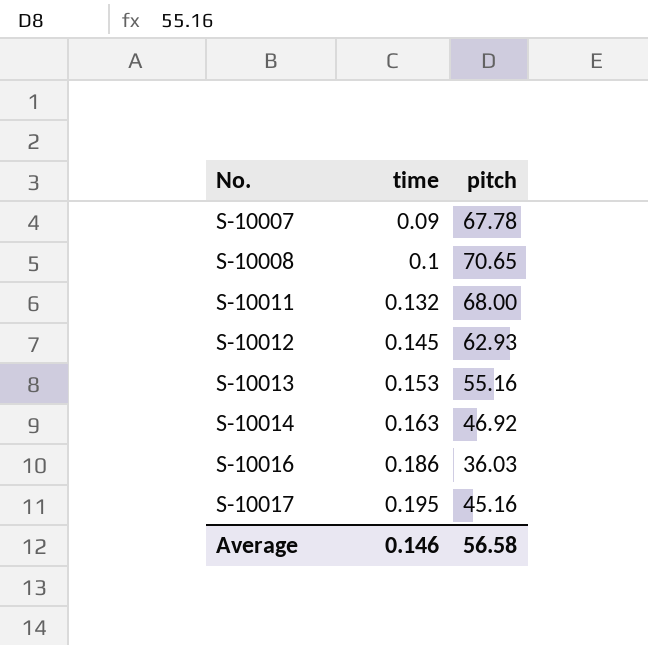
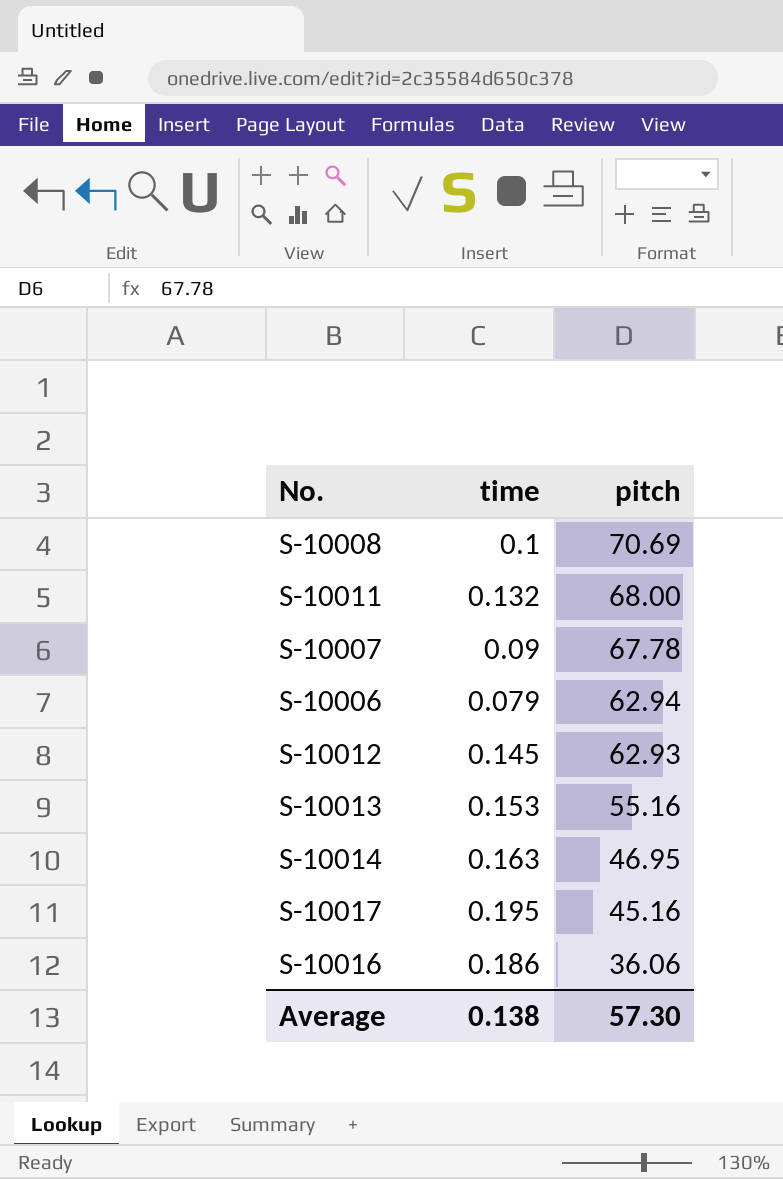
row order: No. ascending -> pitch descending
S-10008 | pitch: 70.65 -> 70.69
row S-10006: none -> 0.079 | 62.94
S-10014 | pitch: 46.92 -> 46.95
S-10016 | pitch: 36.03 -> 36.06
Average | time: 0.146 -> 0.138
Average | pitch: 56.58 -> 57.30

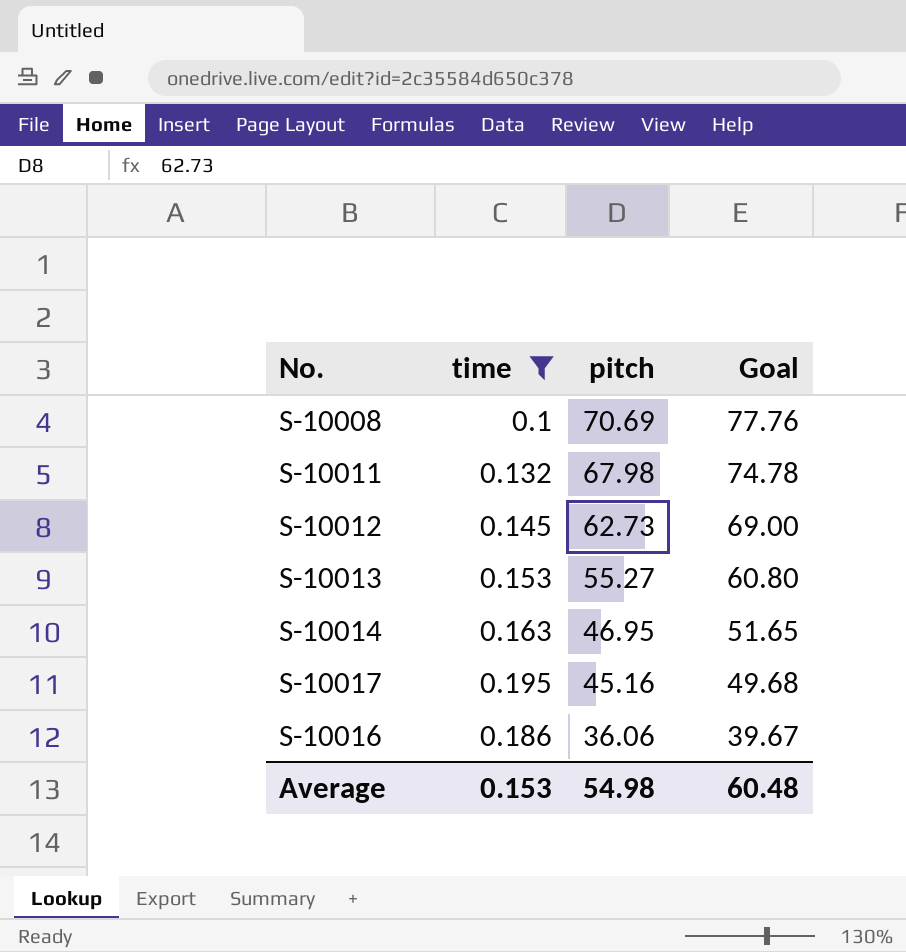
filter: none -> time >= 0.1
column Goal | formula: none -> [pitch] * 1.1
S-10011 | pitch: 68.00 -> 67.98
S-10012 | pitch: 62.93 -> 62.73
S-10013 | pitch: 55.16 -> 55.27
Average | time: 0.138 -> 0.153
Average | pitch: 57.30 -> 54.98

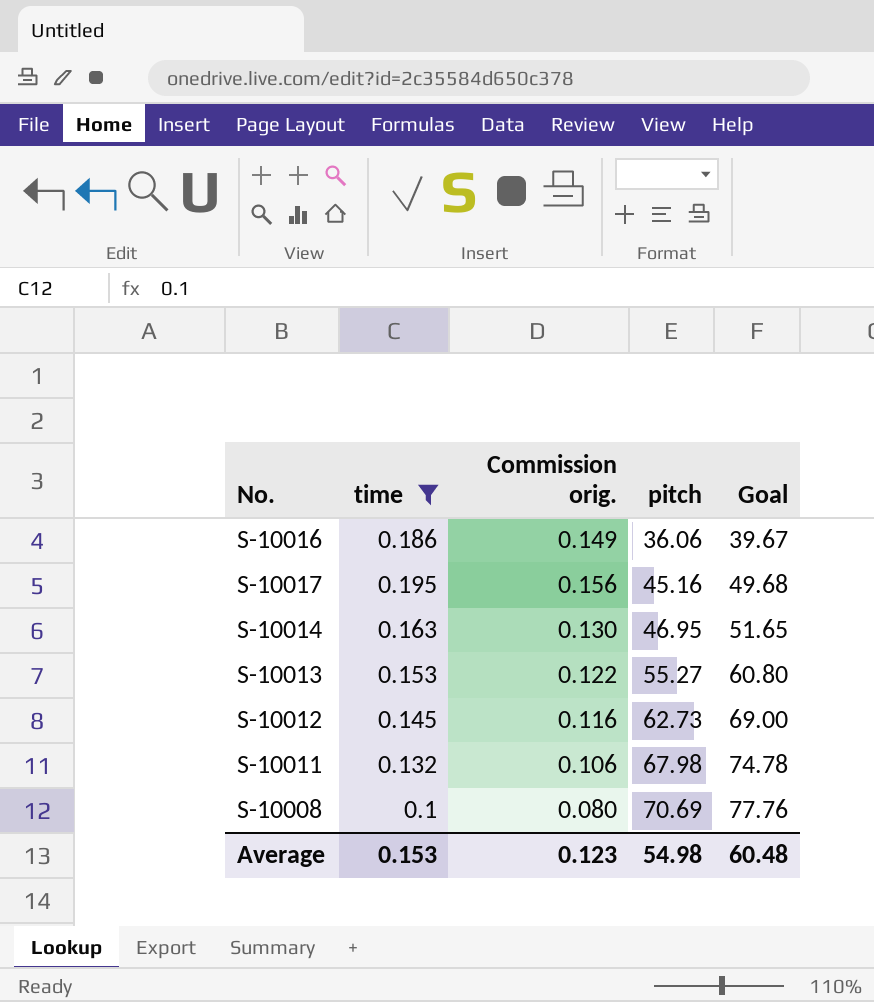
row order: pitch descending -> pitch ascending
column Commission orig. | formula: none -> [time] * 0.8

